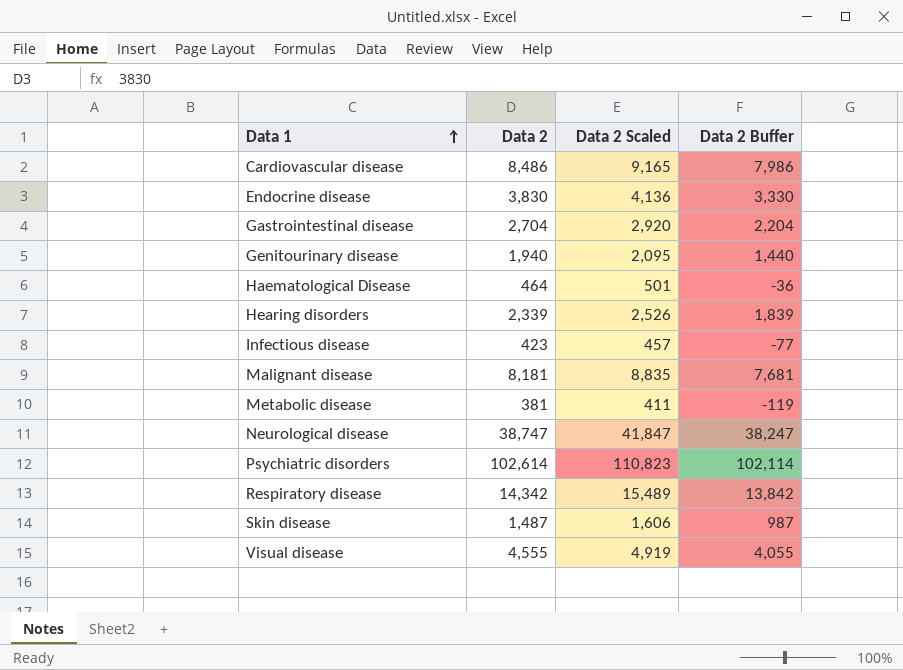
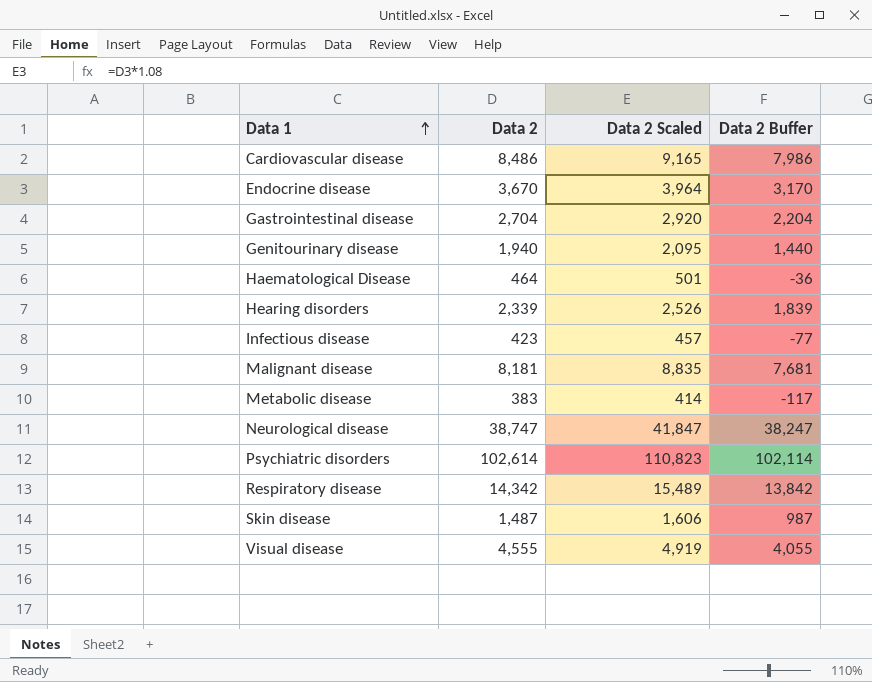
Endocrine disease | Data 2: 3,830 -> 3,670
Endocrine disease | Data 2 Scaled: 4,136 -> 3,964
Endocrine disease | Data 2 Buffer: 3,330 -> 3,170
Metabolic disease | Data 2: 381 -> 383
Metabolic disease | Data 2 Scaled: 411 -> 414
Metabolic disease | Data 2 Buffer: -119 -> -117

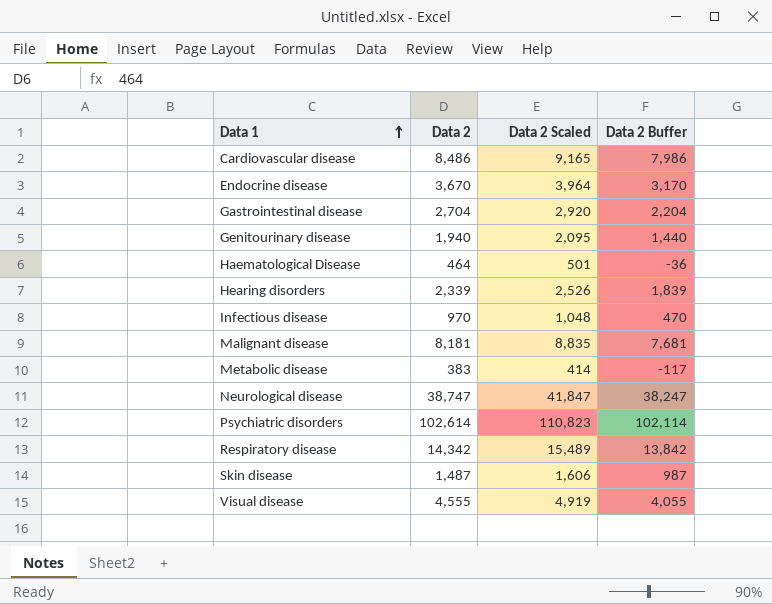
Infectious disease | Data 2: 423 -> 970
Infectious disease | Data 2 Scaled: 457 -> 1,048
Infectious disease | Data 2 Buffer: -77 -> 470

